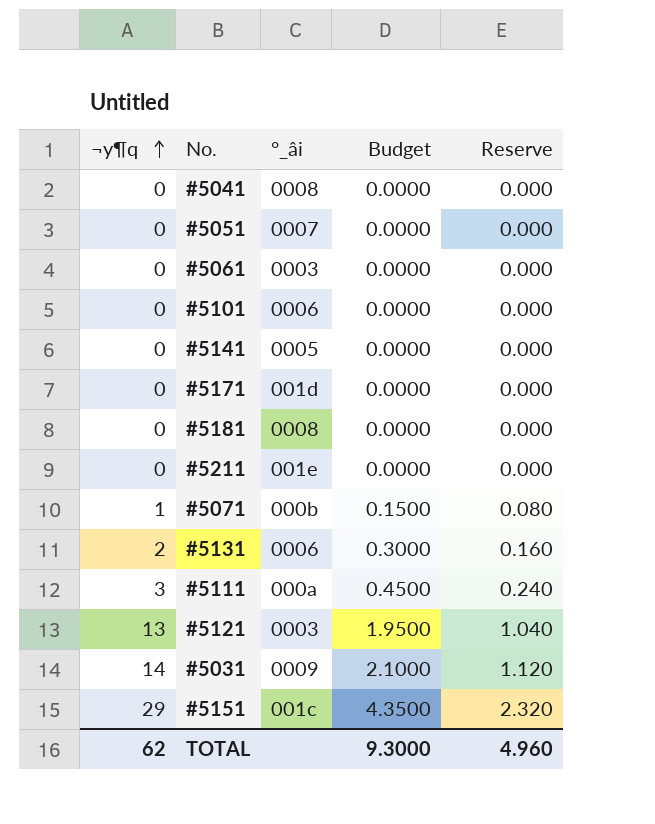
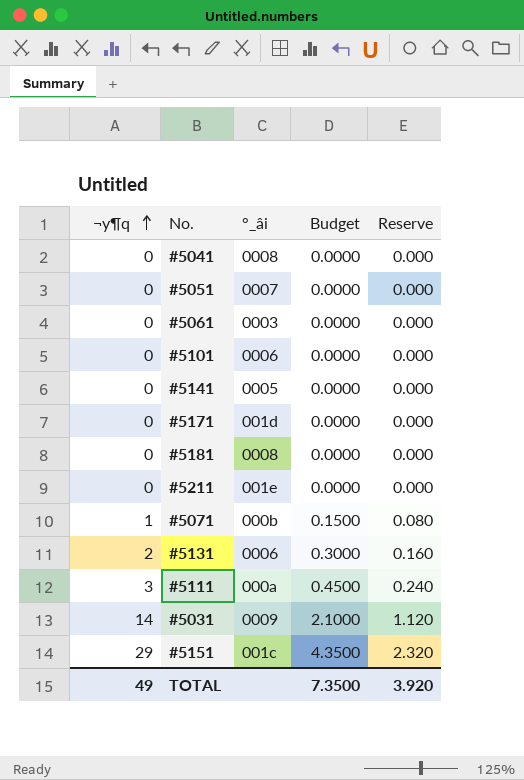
row #5121: 13 | 0003 | 1.9500 | 1.040 -> none
TOTAL | ¬y¶q: 62 -> 49
TOTAL | Budget: 9.3000 -> 7.3500
TOTAL | Reserve: 4.960 -> 3.920

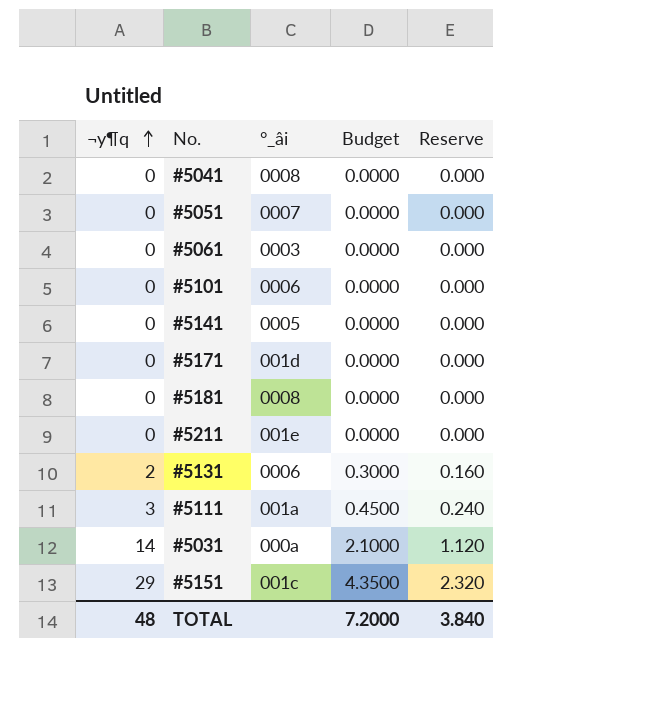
row #5071: 1 | 000b | 0.1500 | 0.080 -> none
#5111 | °_âi: 000a -> 001a
#5031 | °_âi: 0009 -> 000a
TOTAL | ¬y¶q: 49 -> 48
TOTAL | Budget: 7.3500 -> 7.2000
TOTAL | Reserve: 3.920 -> 3.840

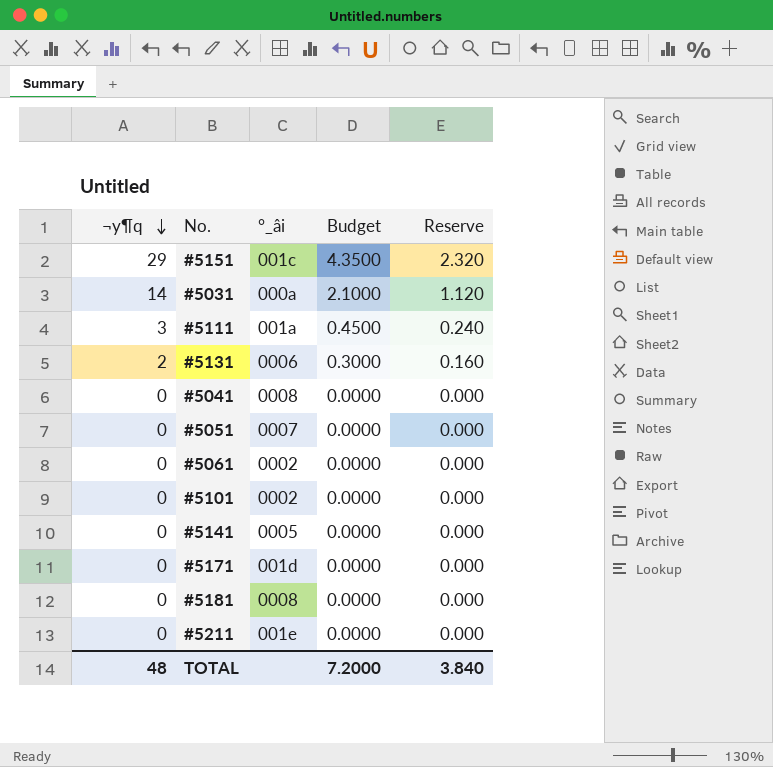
row order: ¬y¶q ascending -> ¬y¶q descending
#5061 | °_âi: 0003 -> 0002
#5101 | °_âi: 0006 -> 0002

